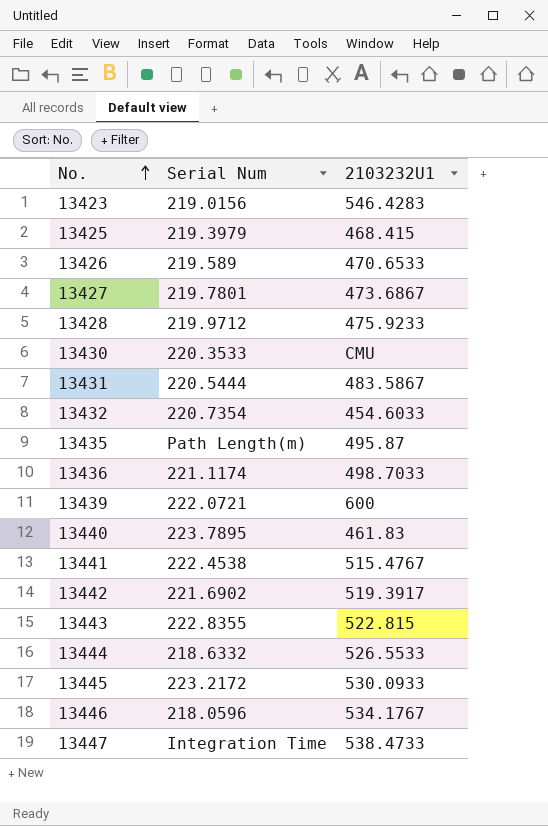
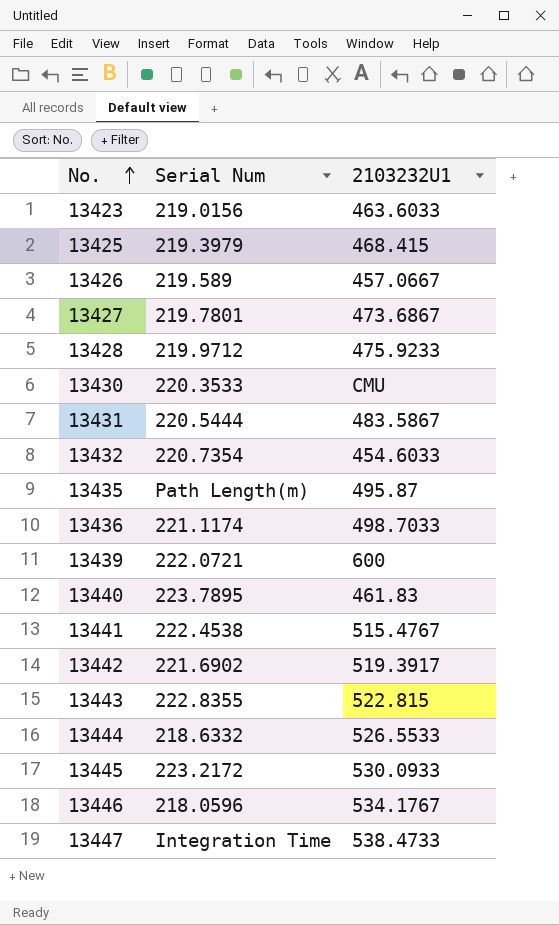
13423 | 2103232U1: 546.4283 -> 463.6033
13426 | 2103232U1: 470.6533 -> 457.0667

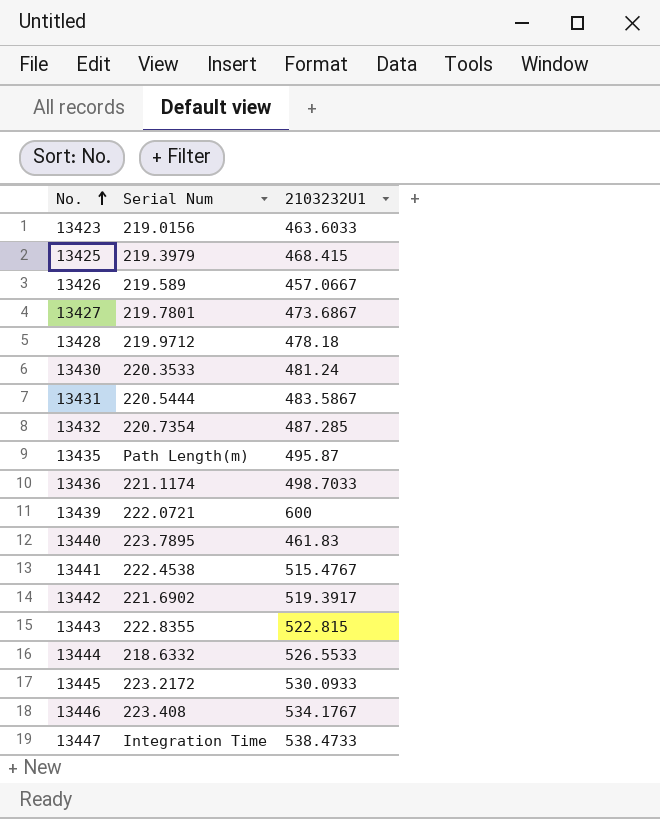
13428 | 2103232U1: 475.9233 -> 478.18
13430 | 2103232U1: CMU -> 481.24
13432 | 2103232U1: 454.6033 -> 487.285
13446 | Serial Num: 218.0596 -> 223.408

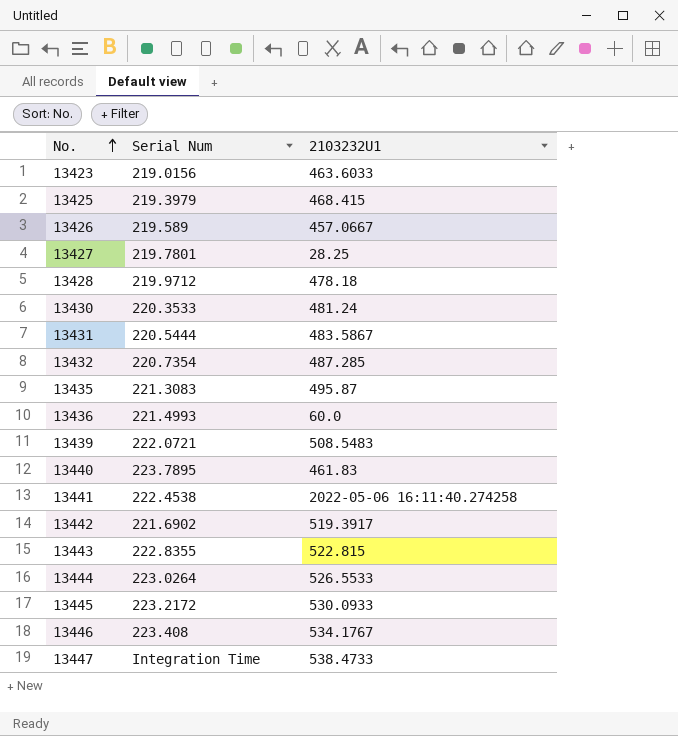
13427 | 2103232U1: 473.6867 -> 28.25
13435 | Serial Num: Path Length(m) -> 221.3083
13436 | Serial Num: 221.1174 -> 221.4993
13436 | 2103232U1: 498.7033 -> 60.0
13439 | 2103232U1: 600 -> 508.5483
13441 | 2103232U1: 515.4767 -> 2022-05-06 16:11:40.274258
13444 | Serial Num: 218.6332 -> 223.0264

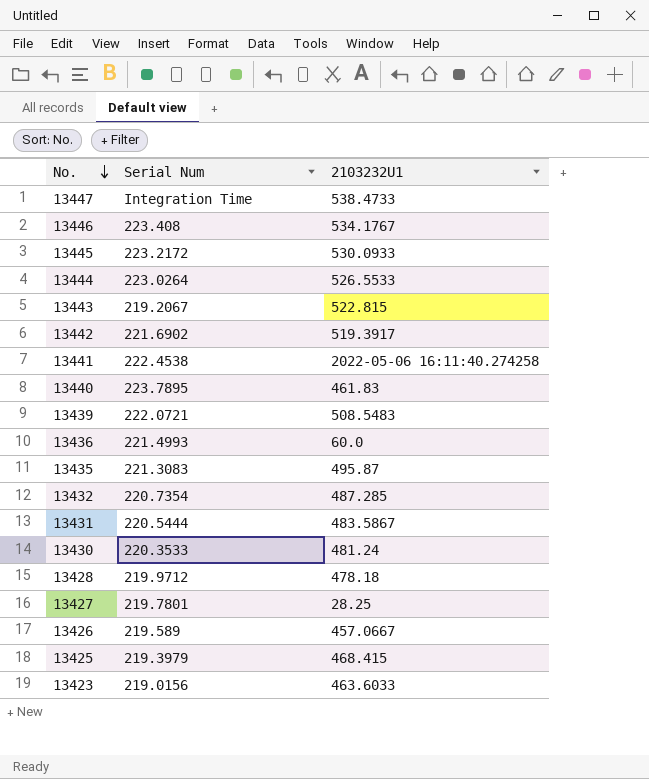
row order: No. ascending -> No. descending
13443 | Serial Num: 222.8355 -> 219.2067

